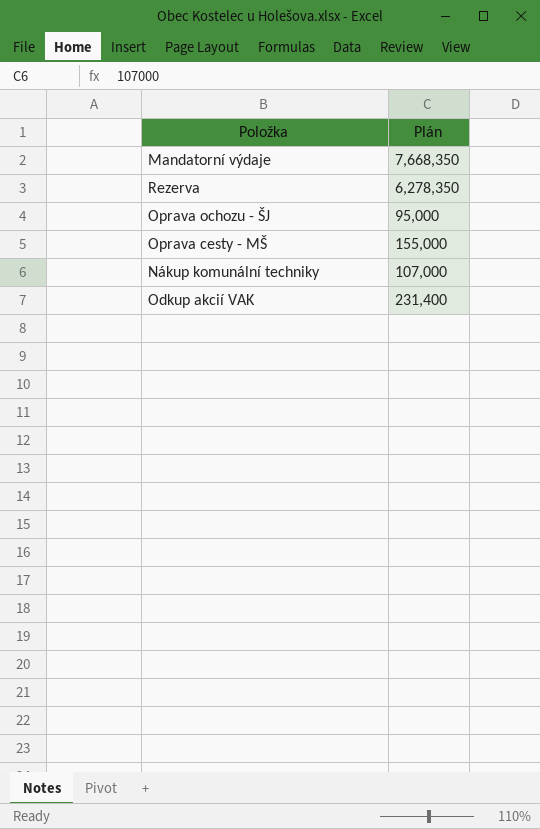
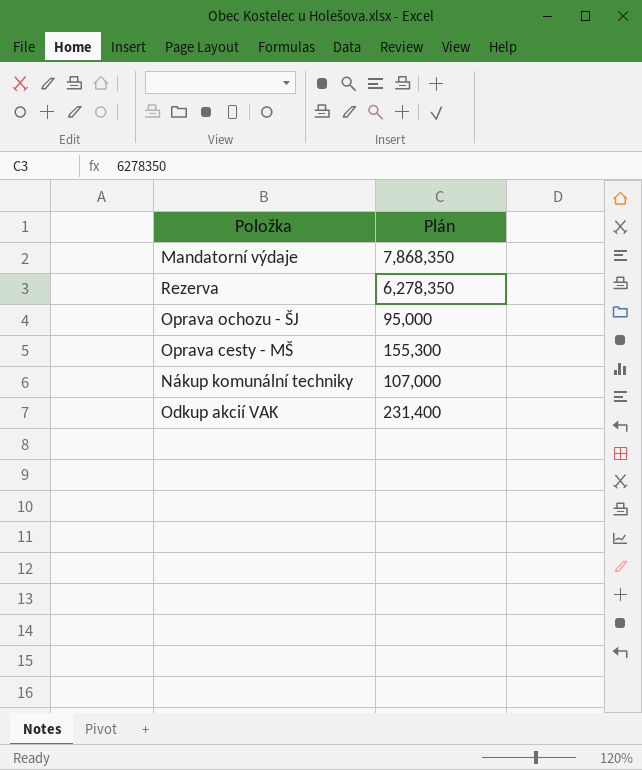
Mandatorní výdaje | Plán: 7,668,350 -> 7,868,350
Oprava cesty - MŠ | Plán: 155,000 -> 155,300

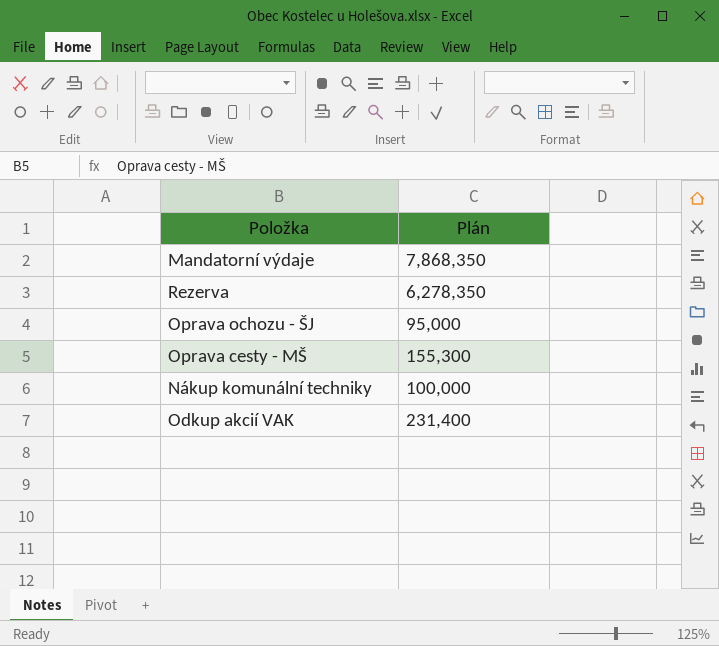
Nákup komunální techniky | Plán: 107,000 -> 100,000

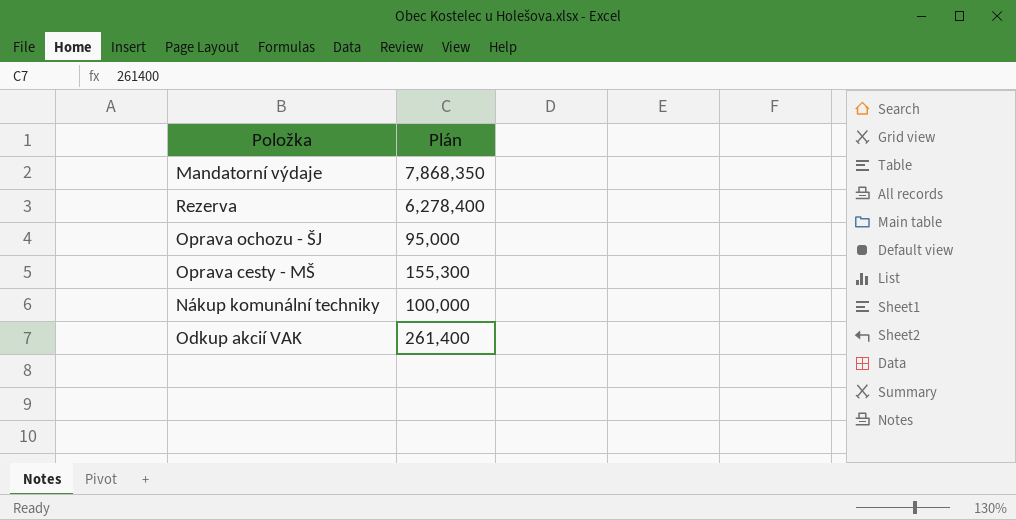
Rezerva | Plán: 6,278,350 -> 6,278,400
Odkup akcií VAK | Plán: 231,400 -> 261,400

